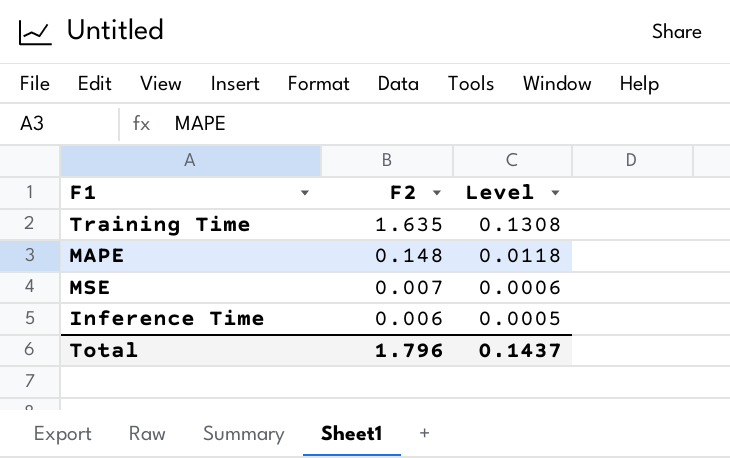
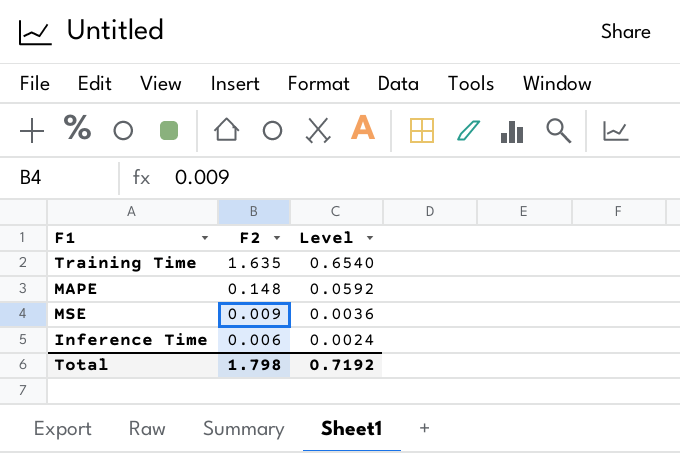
column Level | formula: [F2] * 0.08 -> [F2] * 0.4
MSE | F2: 0.007 -> 0.009
Total | F2: 1.796 -> 1.798
Total | Level: 0.1437 -> 0.7192

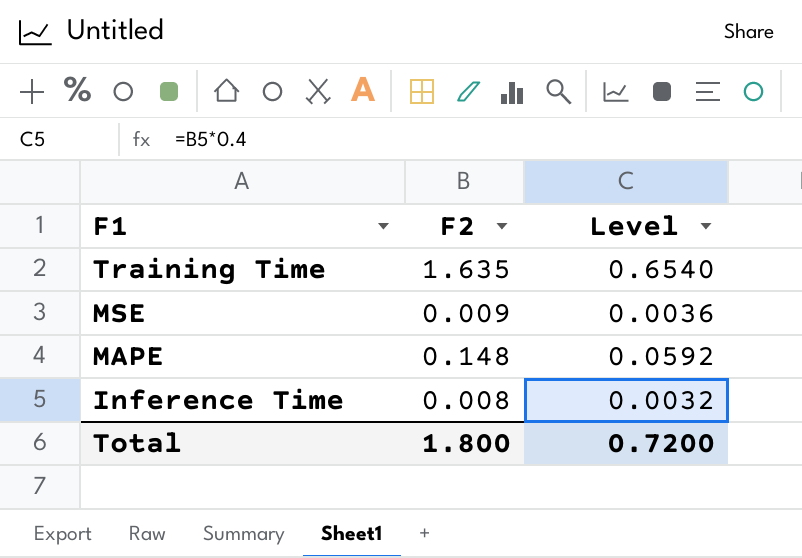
row order: F2 descending -> F1 descending
Inference Time | F2: 0.006 -> 0.008
Inference Time | Level: 0.0024 -> 0.0032
Total | F2: 1.798 -> 1.800
Total | Level: 0.7192 -> 0.7200

